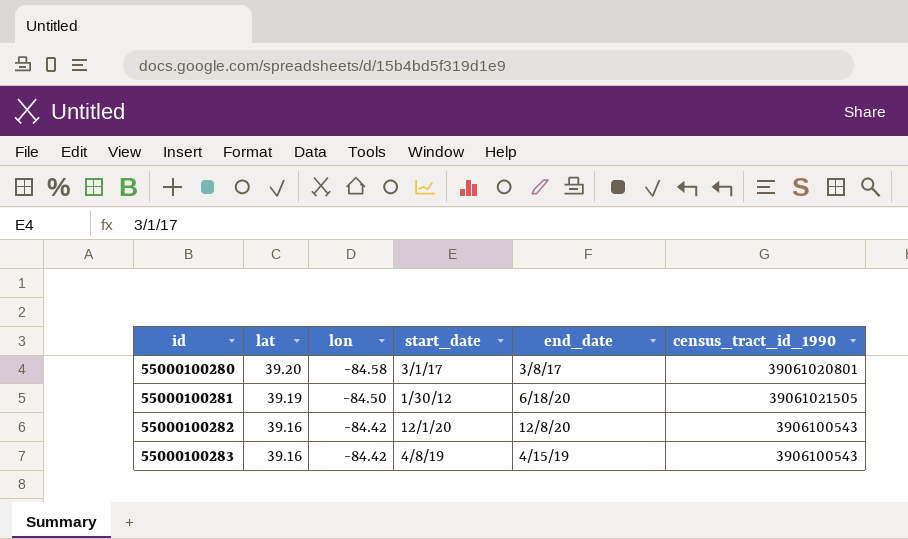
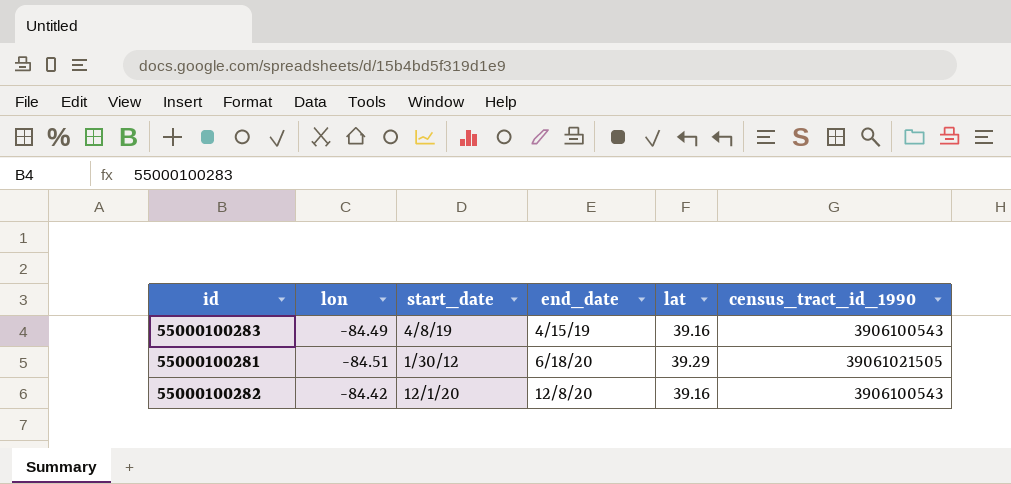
row order: id ascending -> end_date ascending
column lat | position: 2 -> 5
row 55000100280: 39.20 | -84.58 | 3/1/17 | 3/8/17 | 39061020801 -> none
55000100283 | lon: -84.42 -> -84.49
55000100281 | lon: -84.50 -> -84.51
55000100281 | lat: 39.19 -> 39.29

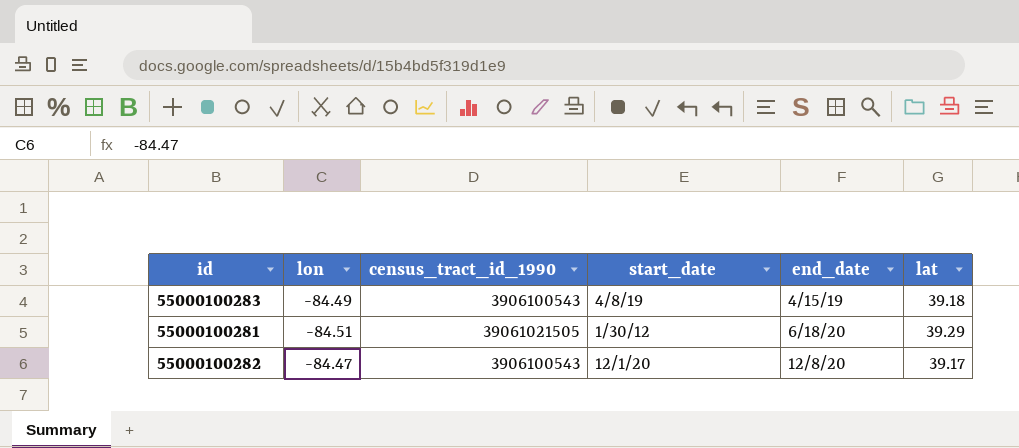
column census_tract_id_1990 | position: 6 -> 3
55000100283 | lat: 39.16 -> 39.18
55000100282 | lon: -84.42 -> -84.47
55000100282 | lat: 39.16 -> 39.17

